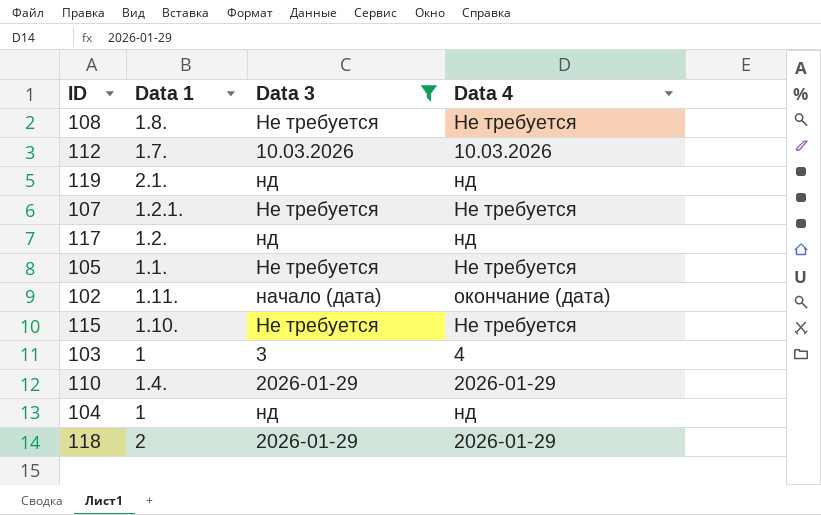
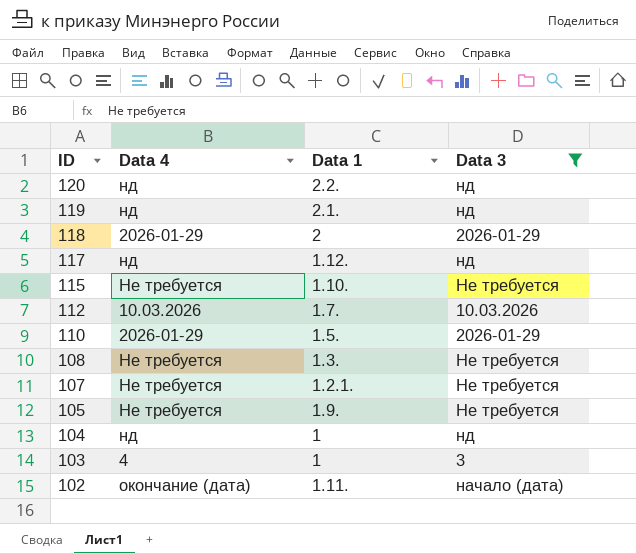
row order: none -> ID descending
column Data 4 | position: 4 -> 2
row 120: none -> нд | 2.2. | нд
117 | Data 1: 1.2. -> 1.12.
110 | Data 1: 1.4. -> 1.5.
108 | Data 1: 1.8. -> 1.3.
105 | Data 1: 1.1. -> 1.9.

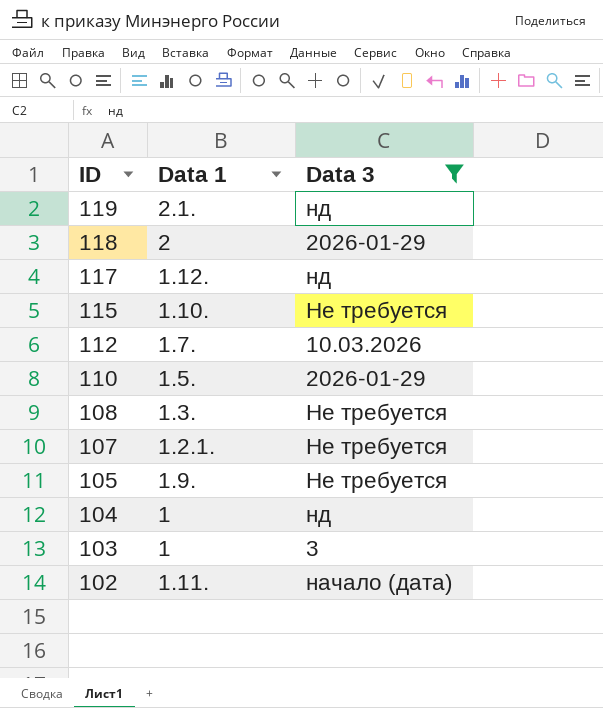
column Data 4 | position: 2 -> none
row 120: нд | 2.2. | нд -> none

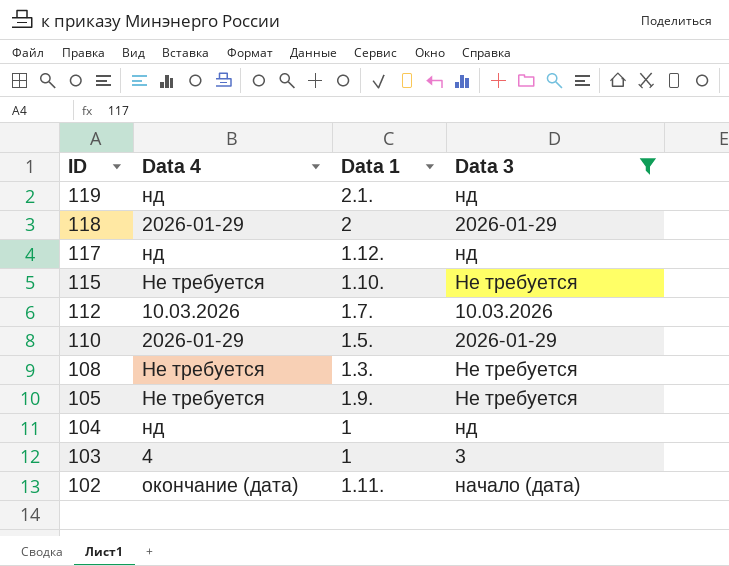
column Data 4 | position: none -> 2
row 107: 1.2.1. | Не требуется -> none

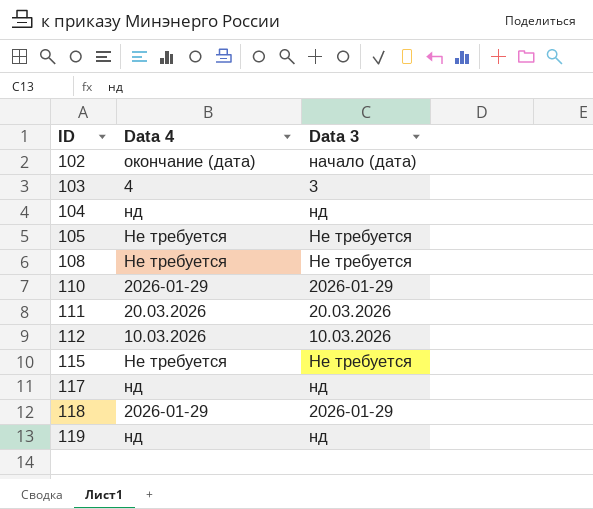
filter: Data 3 != 20.03.2026 -> none
row order: ID descending -> ID ascending
column Data 1 | position: 3 -> none

